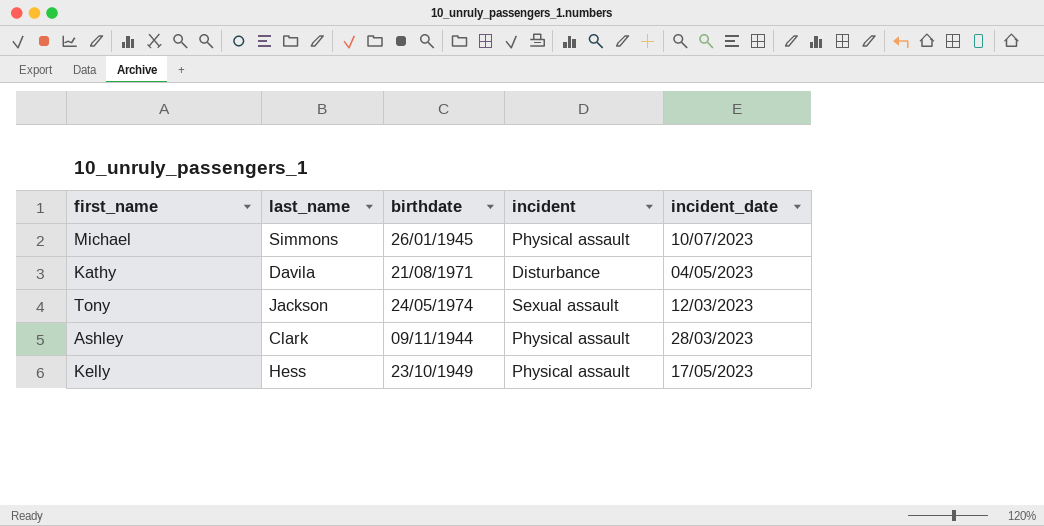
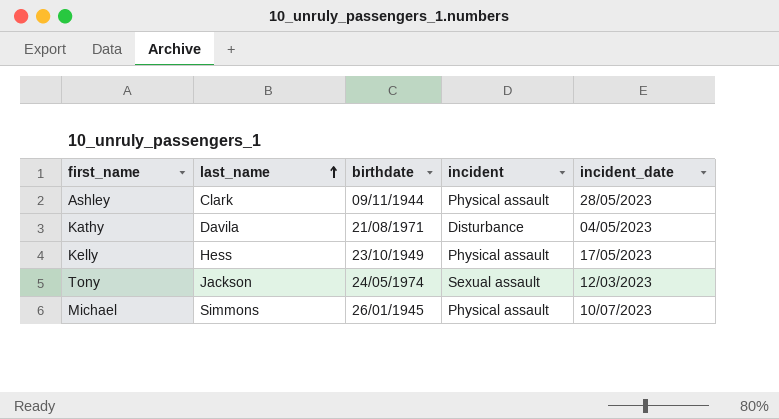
row order: none -> last_name ascending
Ashley | incident_date: 28/03/2023 -> 28/05/2023

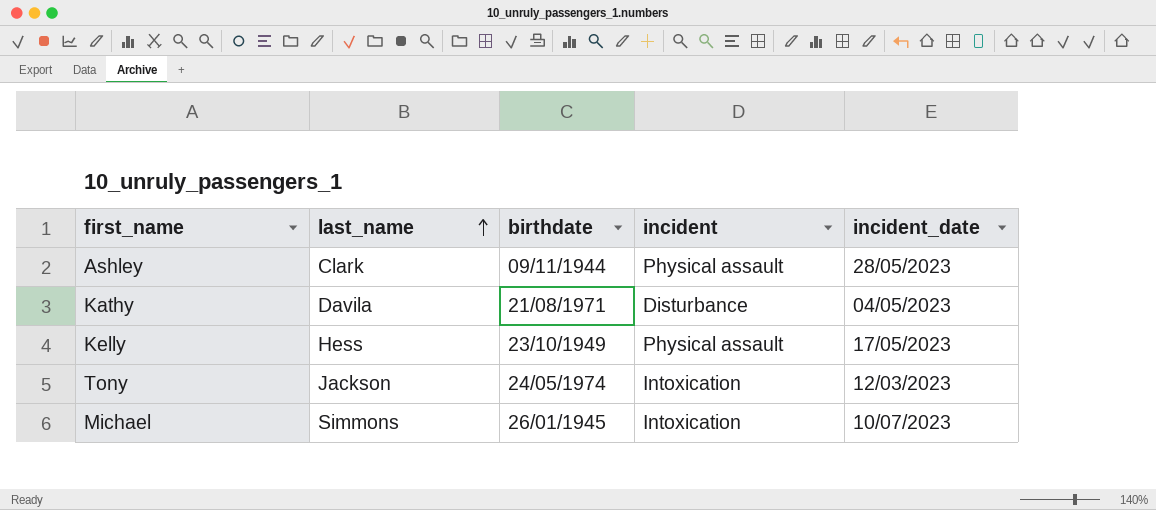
Tony | incident: Sexual assault -> Intoxication
Michael | incident: Physical assault -> Intoxication

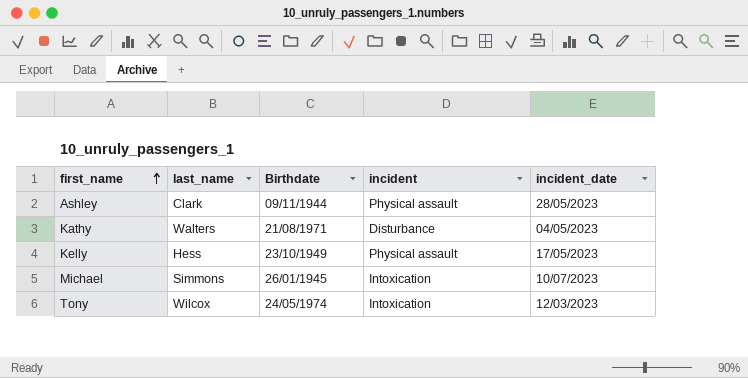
row order: last_name ascending -> first_name ascending
column name: birthdate -> Birthdate
Kathy | last_name: Davila -> Walters
Tony | last_name: Jackson -> Wilcox

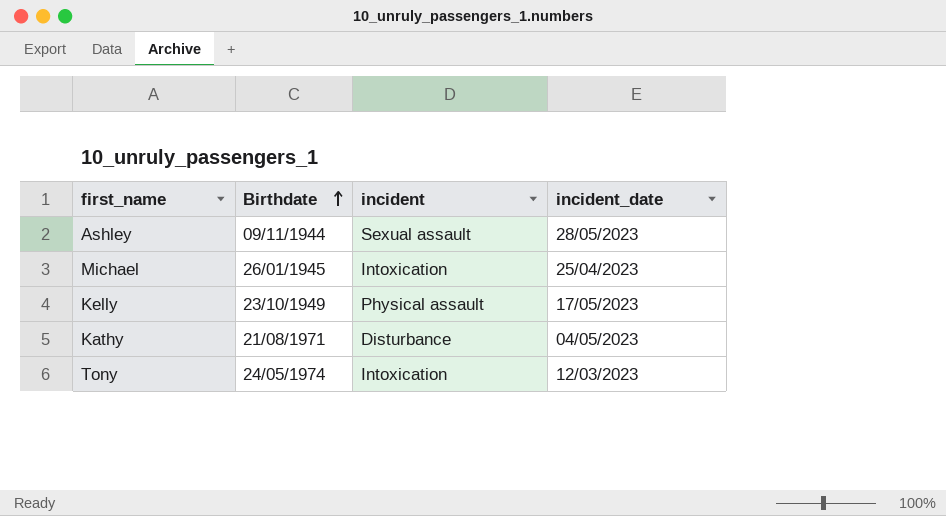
row order: first_name ascending -> Birthdate ascending
column last_name | position: 2 -> none
Ashley | incident: Physical assault -> Sexual assault
Michael | incident_date: 10/07/2023 -> 25/04/2023

